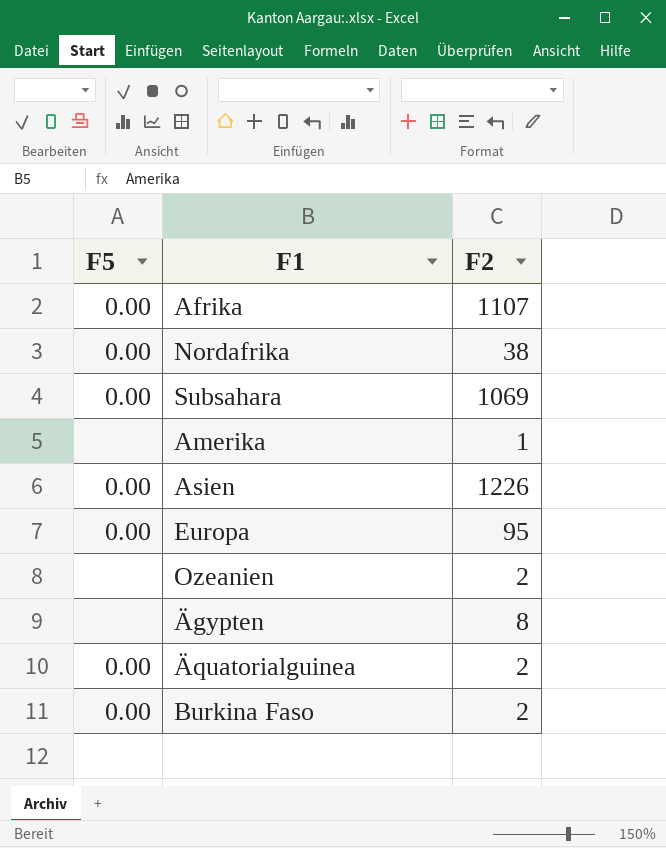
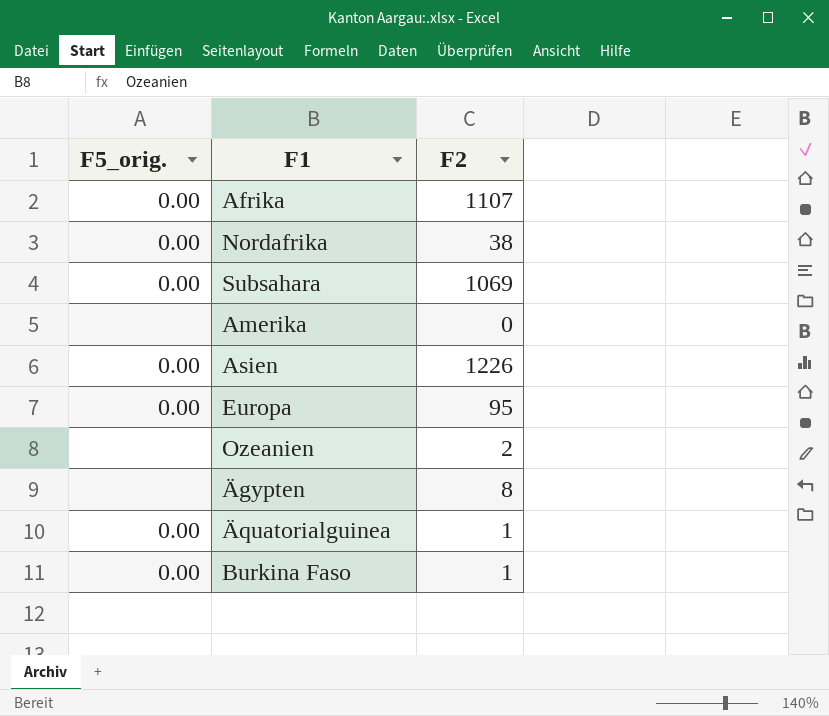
column name: F5 -> F5_orig.
Amerika | F2: 1 -> 0
Äquatorialguinea | F2: 2 -> 1
Burkina Faso | F2: 2 -> 1

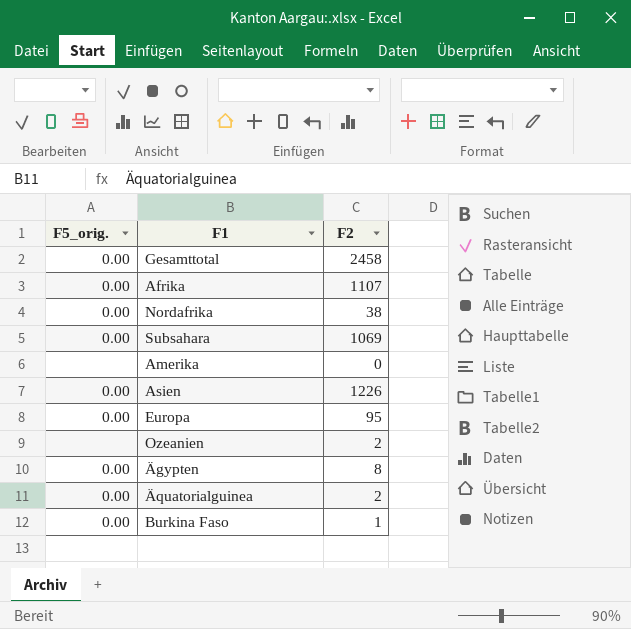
row Gesamttotal: none -> 0.00 | 2458
Ägypten | F5_orig.: none -> 0.00
Äquatorialguinea | F2: 1 -> 2

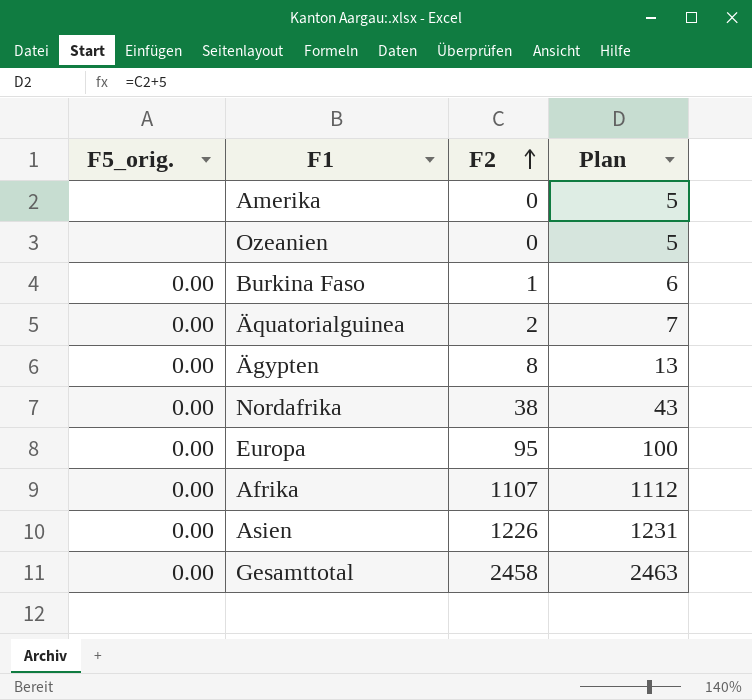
row order: none -> F2 ascending
column Plan | formula: none -> [F2] + 5
row Subsahara: 0.00 | 1069 -> none
Ozeanien | F2: 2 -> 0

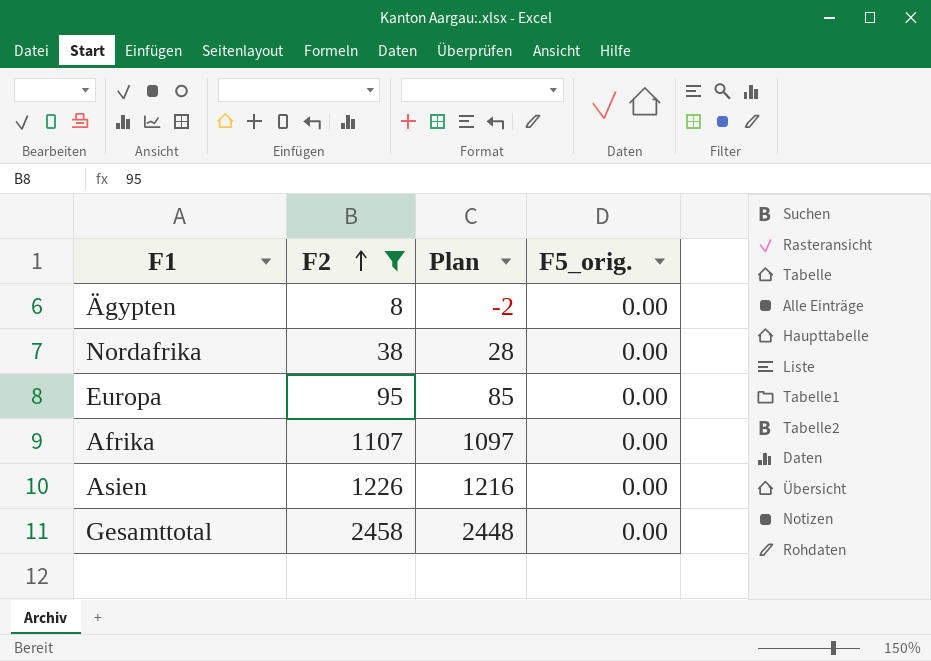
filter: none -> F2 >= 8
column Plan | formula: [F2] + 5 -> [F2] - 10
column F5_orig. | position: 1 -> 4

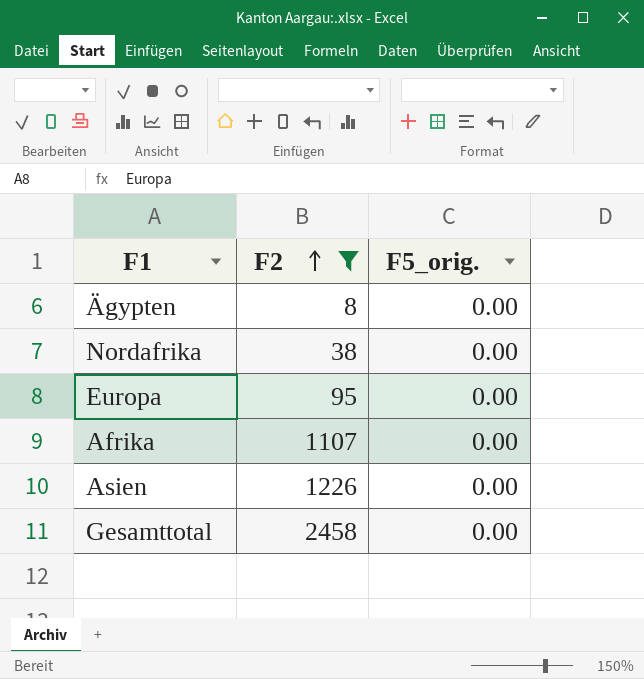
column Plan | formula: [F2] - 10 -> none

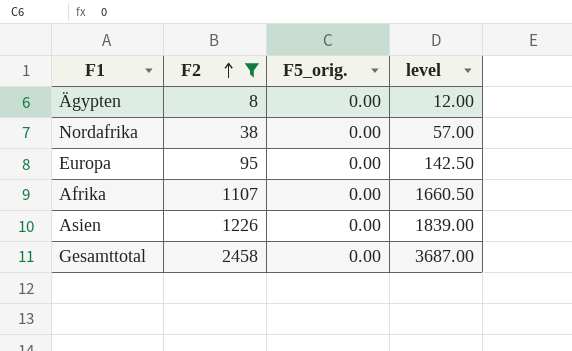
column level | formula: none -> [F2] * 1.5

